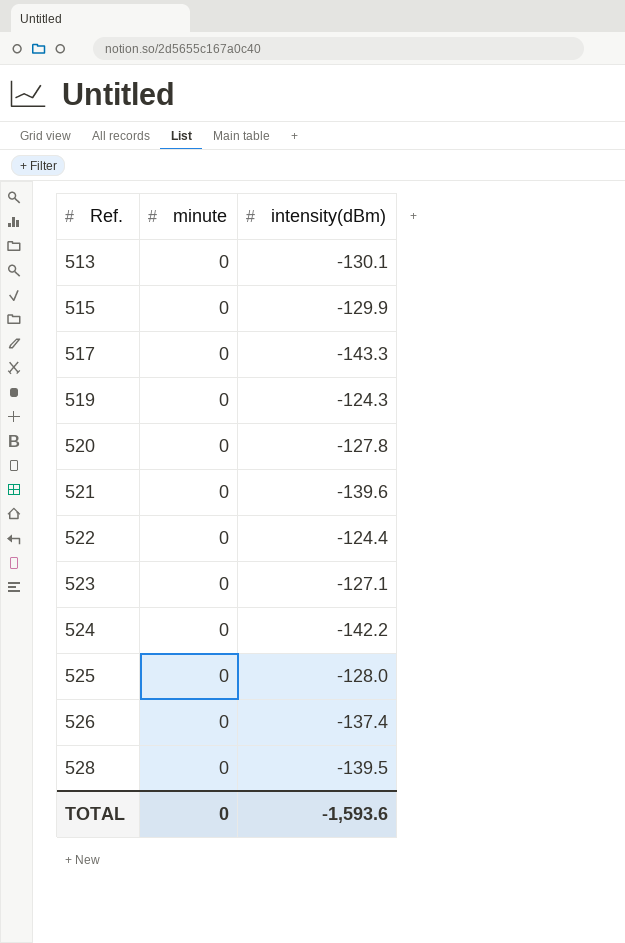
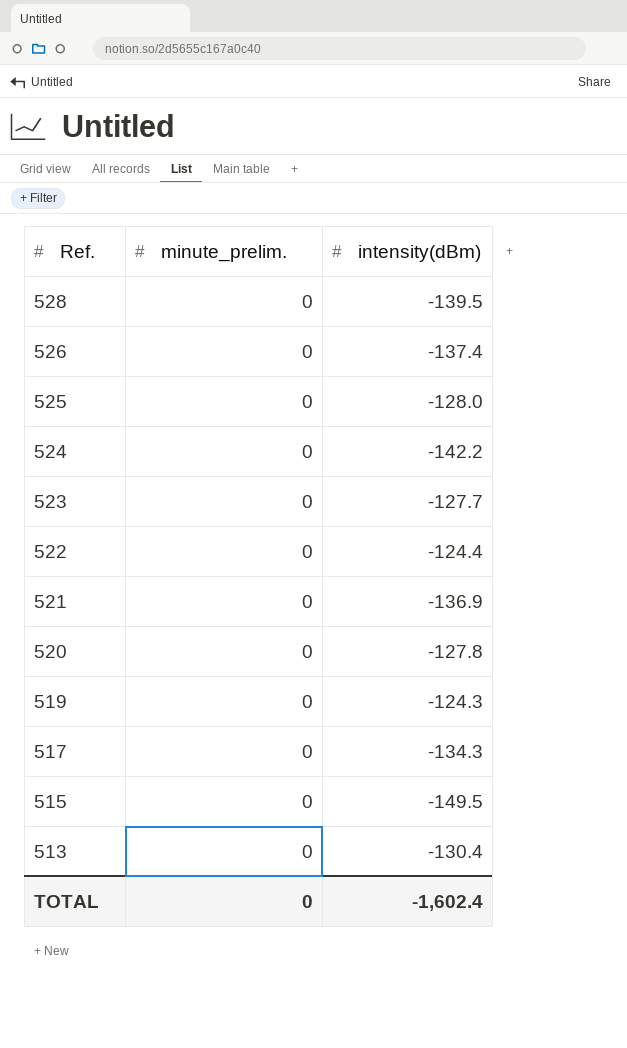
row order: Ref. ascending -> Ref. descending
column name: minute -> minute_prelim.
523 | intensity(dBm): -127.1 -> -127.7
521 | intensity(dBm): -139.6 -> -136.9
517 | intensity(dBm): -143.3 -> -134.3
515 | intensity(dBm): -129.9 -> -149.5
513 | intensity(dBm): -130.1 -> -130.4
TOTAL | intensity(dBm): -1,593.6 -> -1,602.4

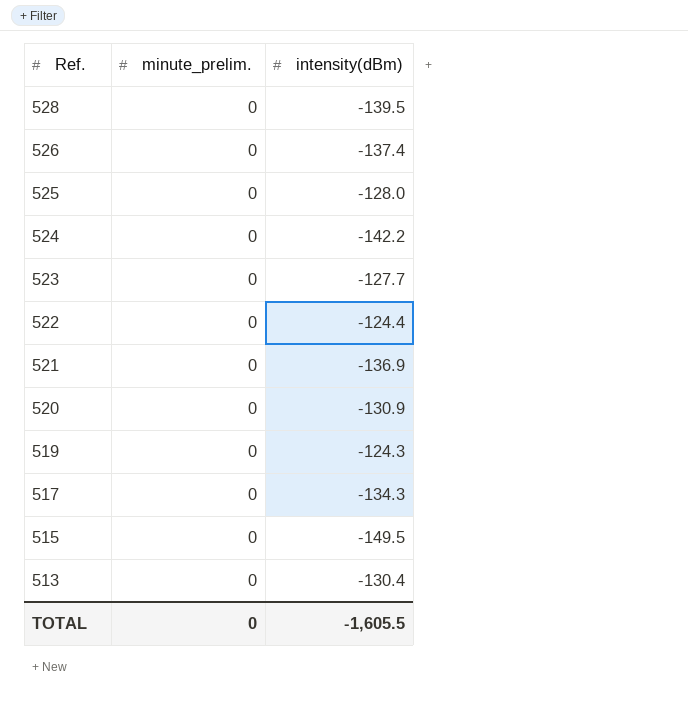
520 | intensity(dBm): -127.8 -> -130.9
TOTAL | intensity(dBm): -1,602.4 -> -1,605.5

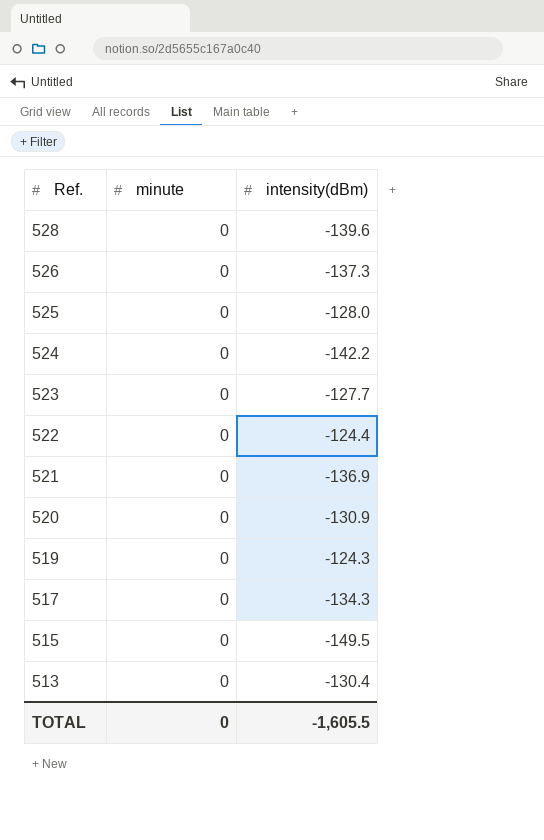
column name: minute_prelim. -> minute
528 | intensity(dBm): -139.5 -> -139.6
526 | intensity(dBm): -137.4 -> -137.3

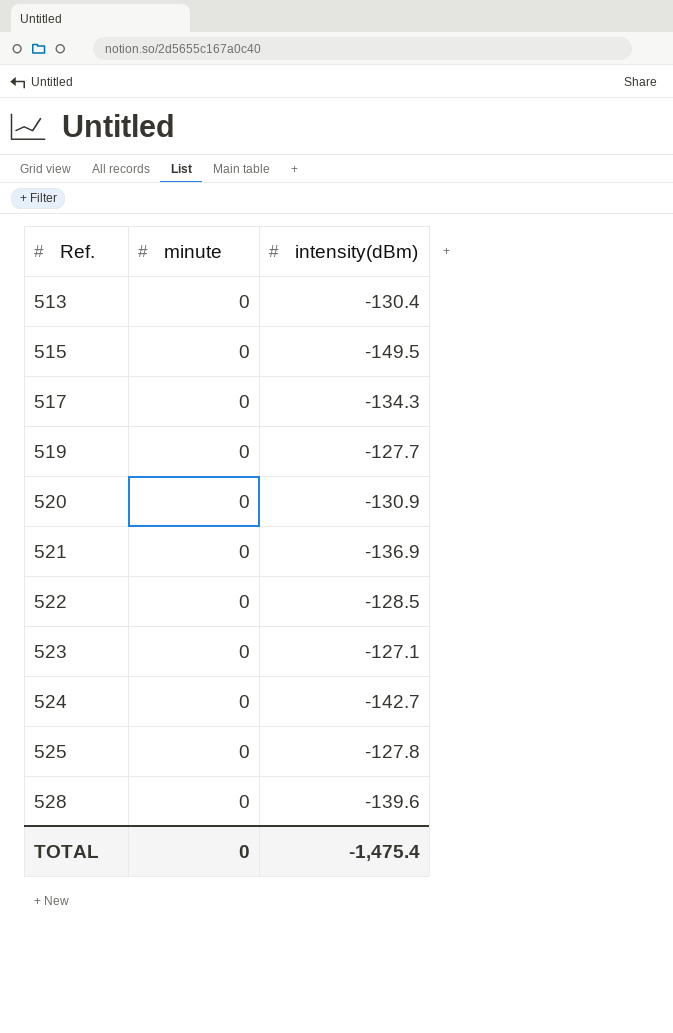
row order: Ref. descending -> Ref. ascending
row 526: 0 | -137.3 -> none
519 | intensity(dBm): -124.3 -> -127.7
522 | intensity(dBm): -124.4 -> -128.5
523 | intensity(dBm): -127.7 -> -127.1
524 | intensity(dBm): -142.2 -> -142.7
525 | intensity(dBm): -128.0 -> -127.8
TOTAL | intensity(dBm): -1,605.5 -> -1,475.4

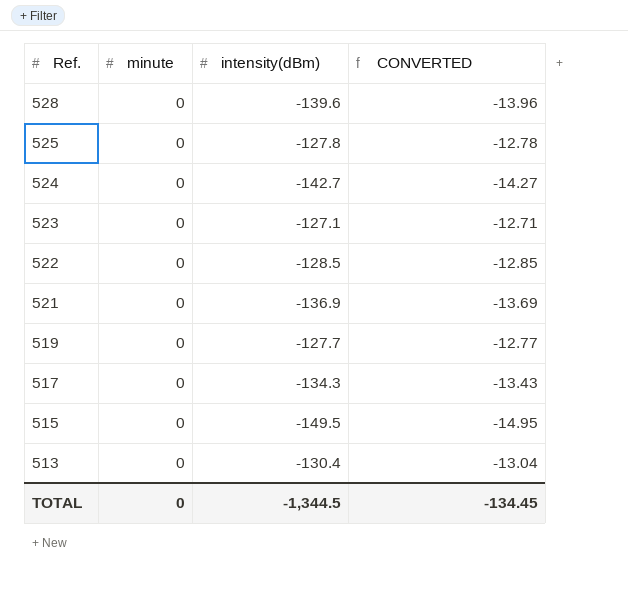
row order: Ref. ascending -> Ref. descending
column CONVERTED | formula: none -> [intensity(dBm)] * 0.1
row 520: 0 | -130.9 -> none
TOTAL | intensity(dBm): -1,475.4 -> -1,344.5

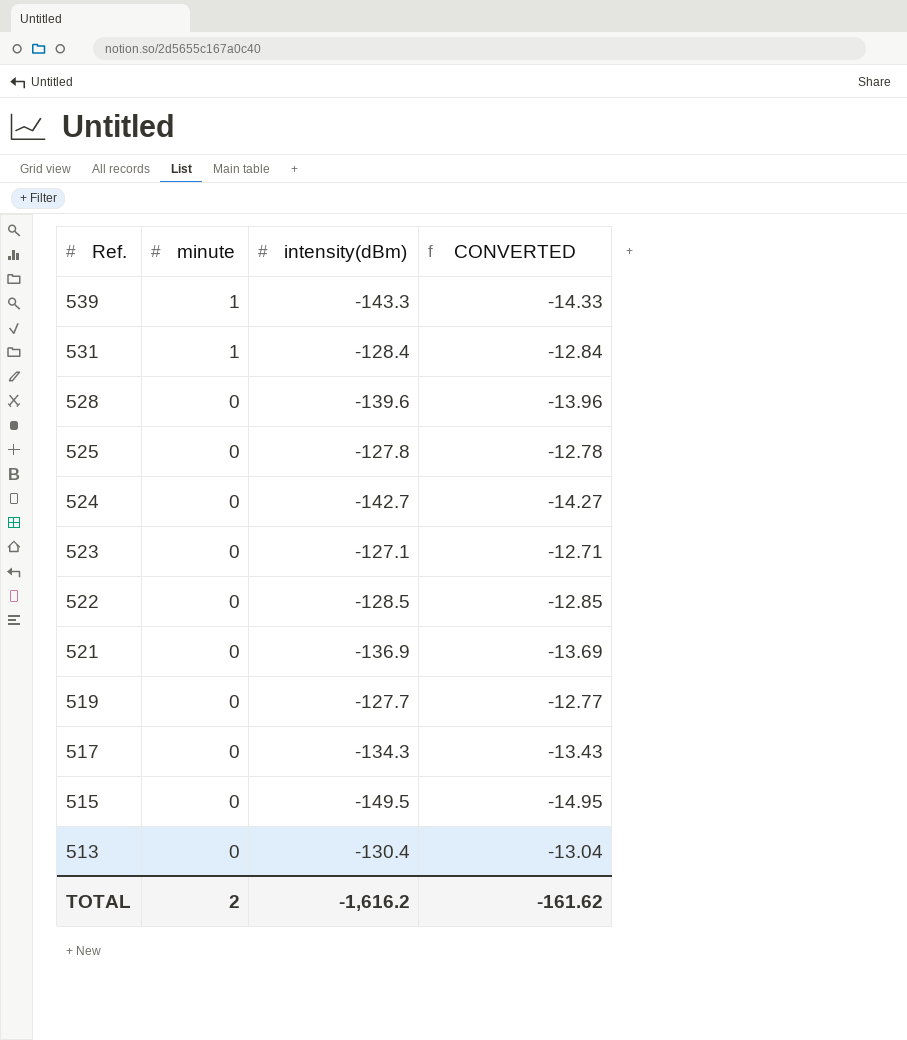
row 539: none -> 1 | -143.3 | -14.33
row 531: none -> 1 | -128.4 | -12.84
TOTAL | minute: 0 -> 2
TOTAL | intensity(dBm): -1,344.5 -> -1,616.2
TOTAL | CONVERTED: -134.45 -> -161.62

